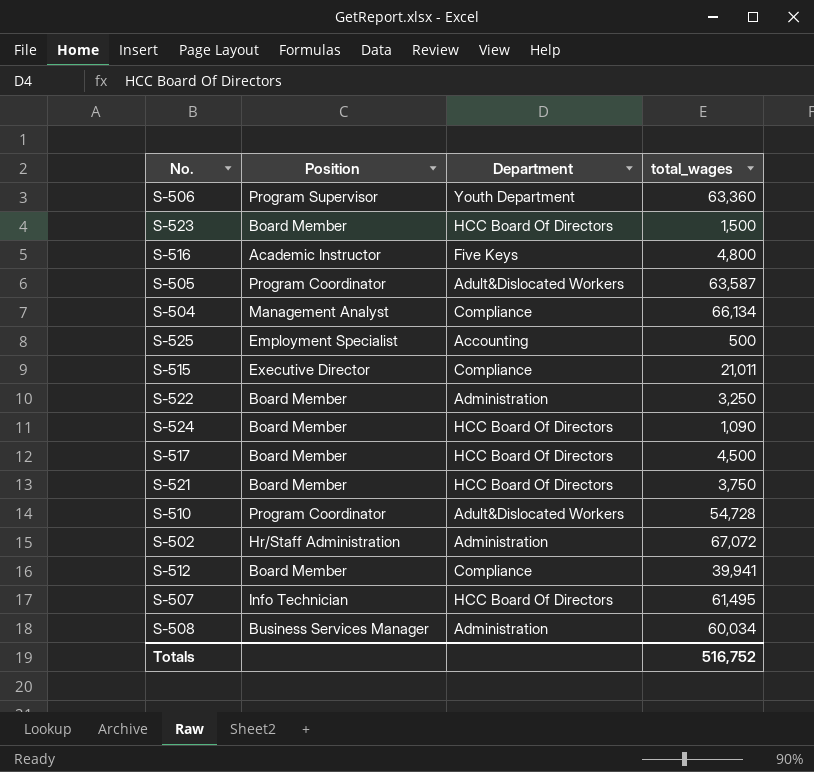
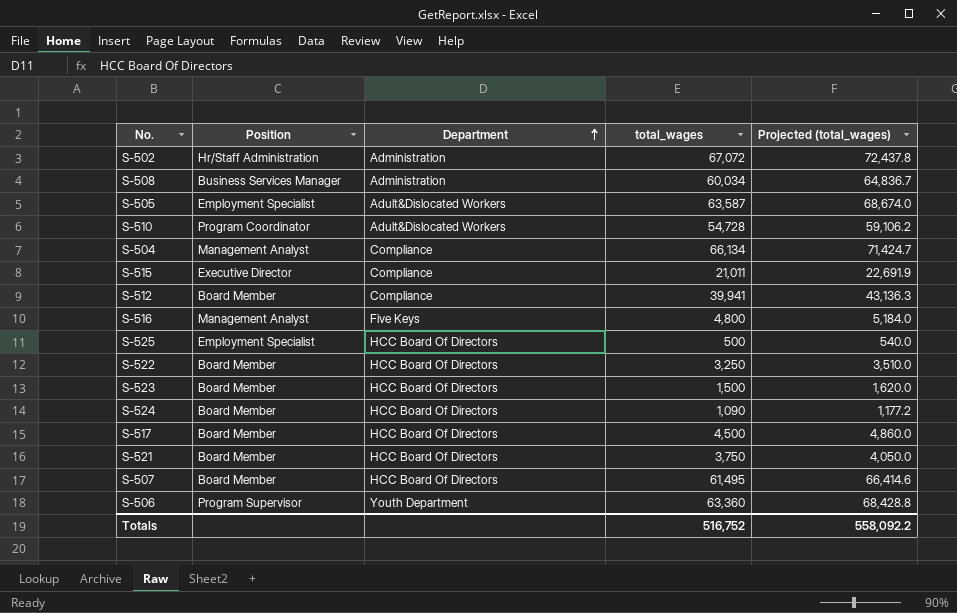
row order: none -> Department ascending
column Projected (total_wages) | formula: none -> [total_wages] * 1.08
S-505 | Position: Program Coordinator -> Employment Specialist
S-516 | Position: Academic Instructor -> Management Analyst
S-525 | Department: Accounting -> HCC Board Of Directors
S-522 | Department: Administration -> HCC Board Of Directors
S-507 | Position: Info Technician -> Board Member

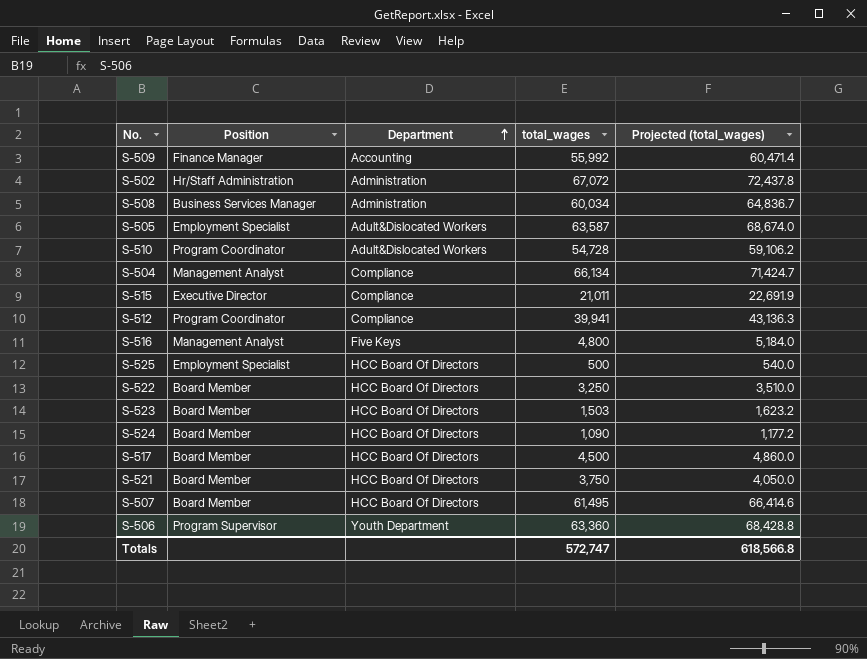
row S-509: none -> Finance Manager | Accounting | 55,992 | 60,471.4
S-512 | Position: Board Member -> Program Coordinator
S-523 | total_wages: 1,500 -> 1,503
S-523 | Projected (total_wages): 1,620.0 -> 1,623.2
Totals | total_wages: 516,752 -> 572,747
Totals | Projected (total_wages): 558,092.2 -> 618,566.8

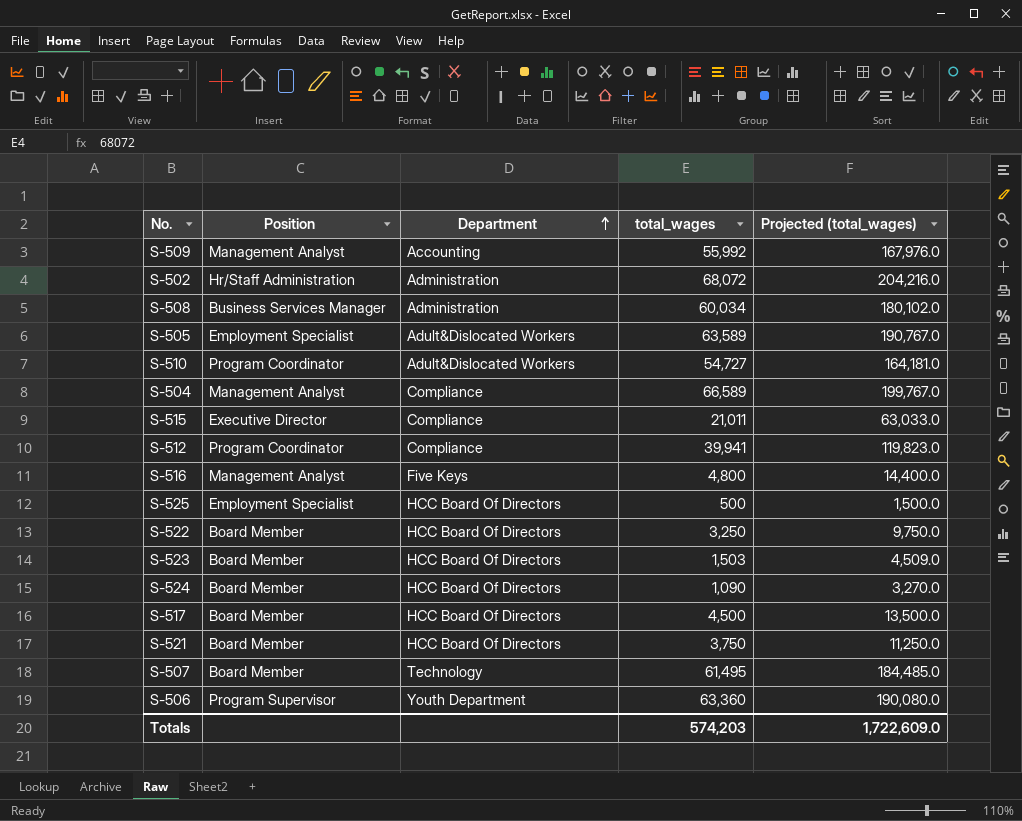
column Projected (total_wages) | formula: [total_wages] * 1.08 -> [total_wages] * 3
S-509 | Position: Finance Manager -> Management Analyst
S-502 | total_wages: 67,072 -> 68,072
S-505 | total_wages: 63,587 -> 63,589
S-510 | total_wages: 54,728 -> 54,727
S-504 | total_wages: 66,134 -> 66,589
S-507 | Department: HCC Board Of Directors -> Technology
Totals | total_wages: 572,747 -> 574,203
Totals | Projected (total_wages): 618,566.8 -> 1,722,609.0

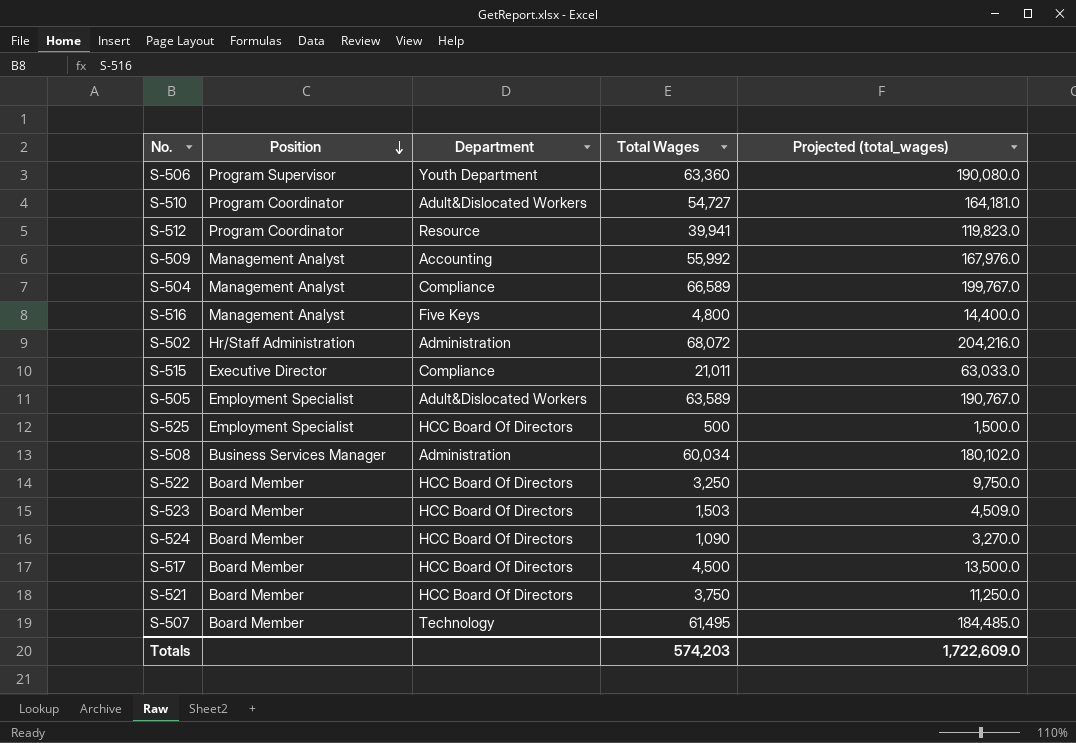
row order: Department ascending -> Position descending
column name: total_wages -> Total Wages
S-512 | Department: Compliance -> Resource

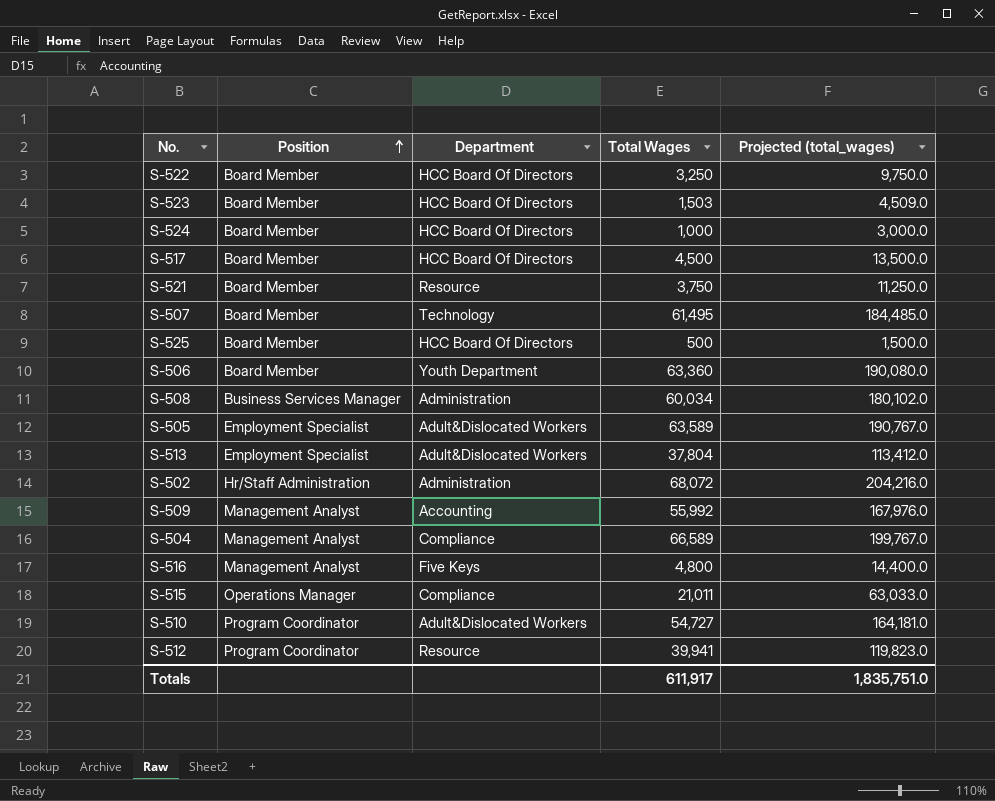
row order: Position descending -> Position ascending
S-524 | Total Wages: 1,090 -> 1,000
S-524 | Projected (total_wages): 3,270.0 -> 3,000.0
S-521 | Department: HCC Board Of Directors -> Resource
S-525 | Position: Employment Specialist -> Board Member
S-506 | Position: Program Supervisor -> Board Member
row S-513: none -> Employment Specialist | Adult&Dislocated Workers | 37,804 | 113,412.0
S-515 | Position: Executive Director -> Operations Manager
Totals | Total Wages: 574,203 -> 611,917
Totals | Projected (total_wages): 1,722,609.0 -> 1,835,751.0

